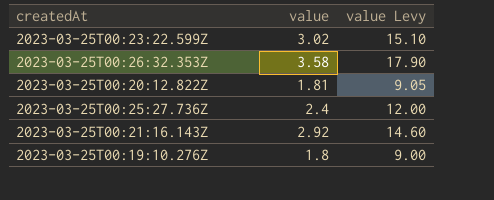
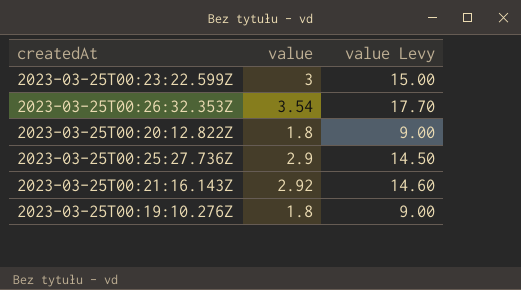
2023-03-25T00:23:22.599Z | value: 3.02 -> 3
2023-03-25T00:23:22.599Z | value Levy: 15.10 -> 15.00
2023-03-25T00:26:32.353Z | value: 3.58 -> 3.54
2023-03-25T00:26:32.353Z | value Levy: 17.90 -> 17.70
2023-03-25T00:20:12.822Z | value: 1.81 -> 1.8
2023-03-25T00:20:12.822Z | value Levy: 9.05 -> 9.00
2023-03-25T00:25:27.736Z | value: 2.4 -> 2.9
2023-03-25T00:25:27.736Z | value Levy: 12.00 -> 14.50

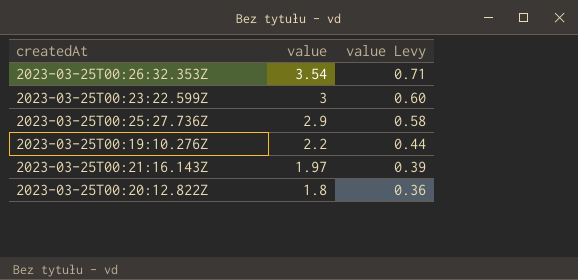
row order: none -> value descending
column value Levy | formula: [value] * 5 -> [value] * 0.2
2023-03-25T00:19:10.276Z | value: 1.8 -> 2.2
2023-03-25T00:21:16.143Z | value: 2.92 -> 1.97

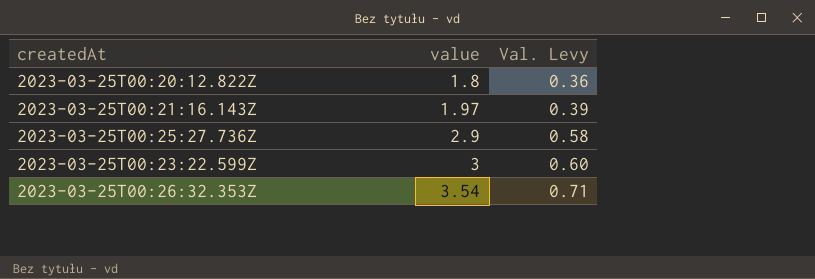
row order: value descending -> value ascending
column name: value Levy -> Val. Levy
row 2023-03-25T00:19:10.276Z: 2.2 | 0.44 -> none

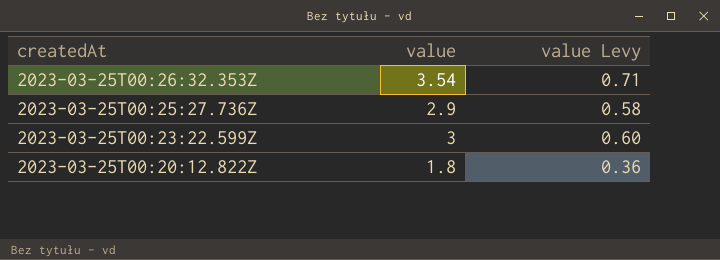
row order: value ascending -> createdAt descending
column name: Val. Levy -> value Levy
row 2023-03-25T00:21:16.143Z: 1.97 | 0.39 -> none

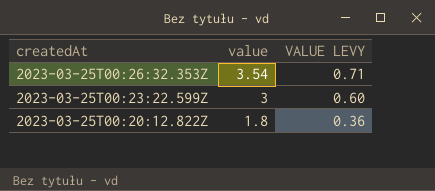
column name: value Levy -> VALUE LEVY
row 2023-03-25T00:25:27.736Z: 2.9 | 0.58 -> none

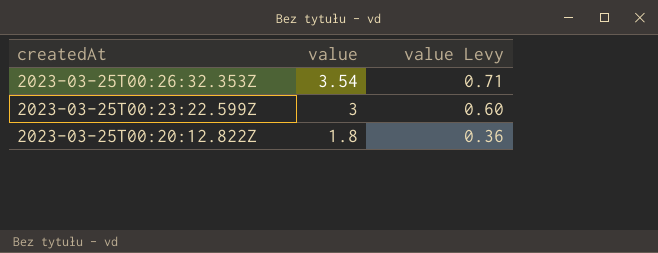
column name: VALUE LEVY -> value Levy

